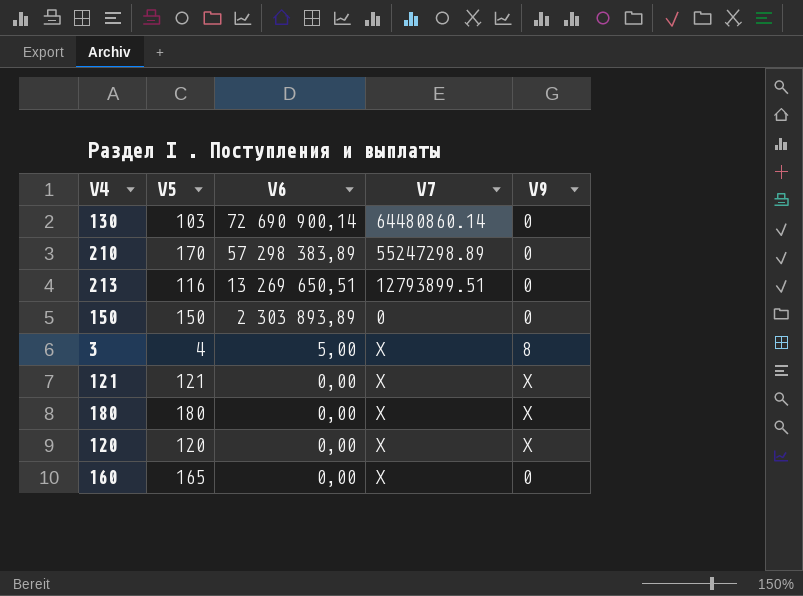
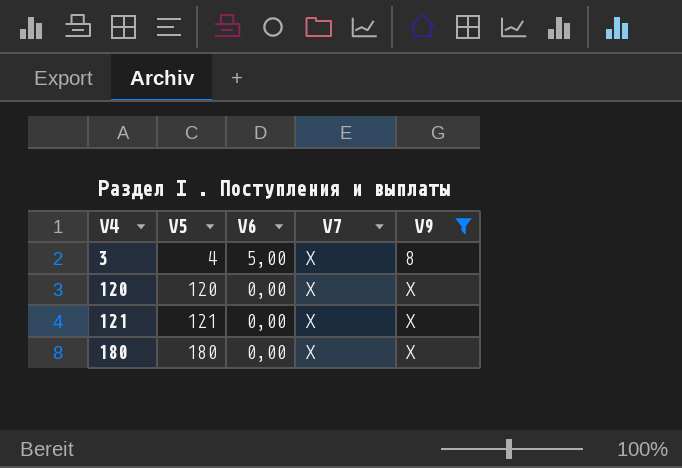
filter: none -> V9 != 0
row order: V6 descending -> V4 ascending

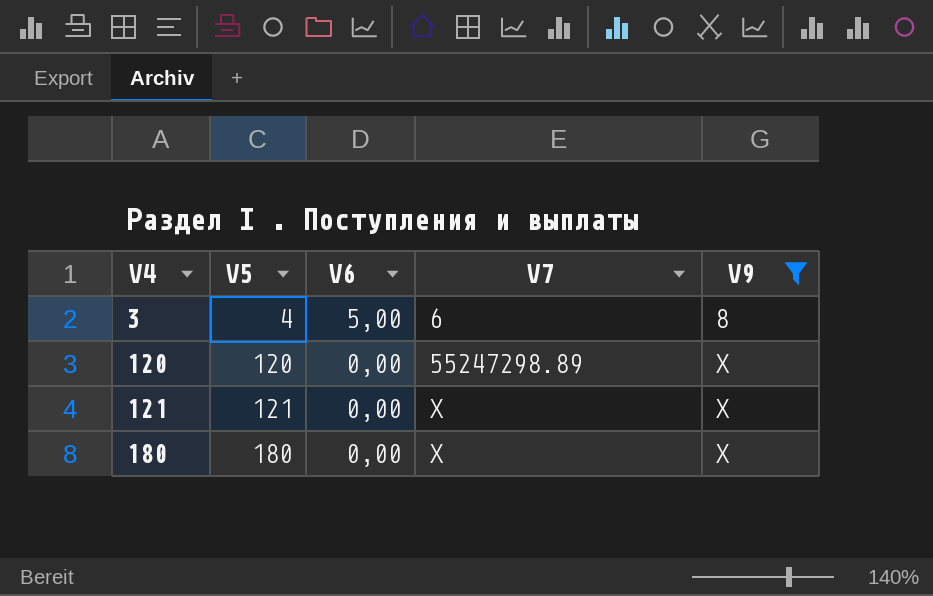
3 | V7: X -> 6
120 | V7: Х -> 55247298.89

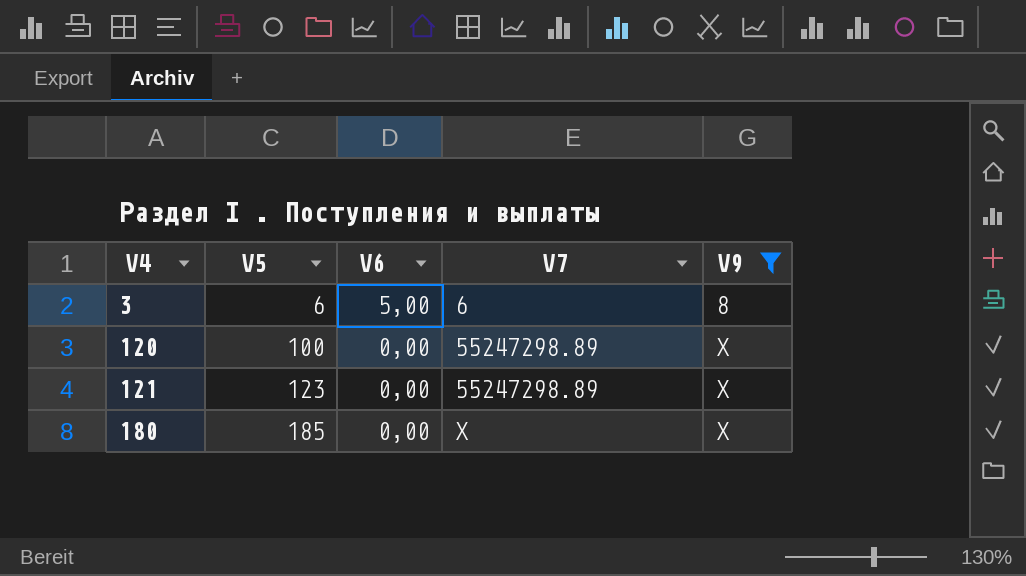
3 | V5: 4 -> 6
120 | V5: 120 -> 100
121 | V5: 121 -> 123
121 | V7: Х -> 55247298.89
180 | V5: 180 -> 185

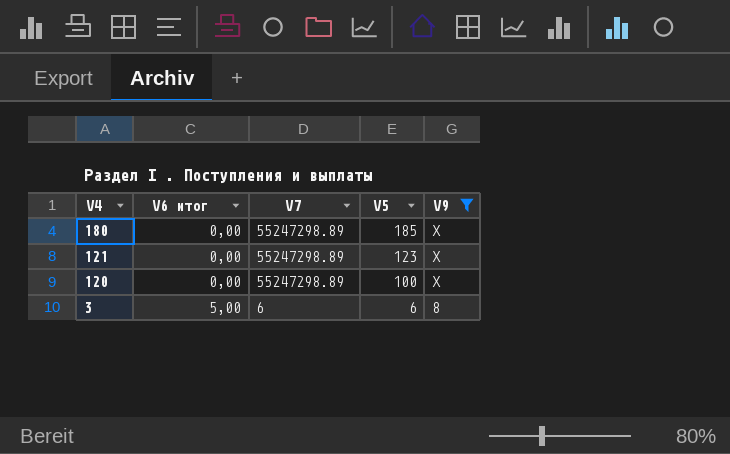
row order: V4 ascending -> V4 descending
column name: V6 -> V6 итог
column V5 | position: 2 -> 4
180 | V7: Х -> 55247298.89

